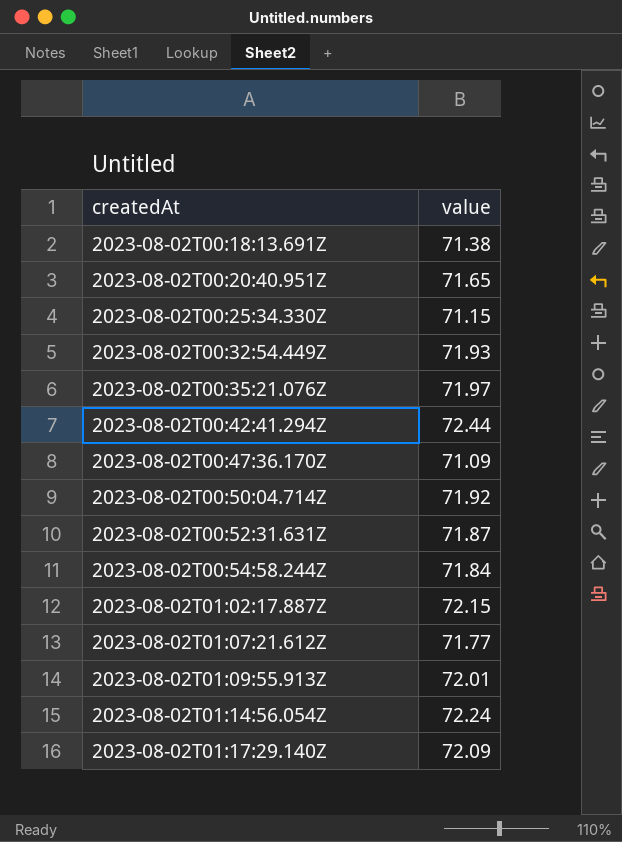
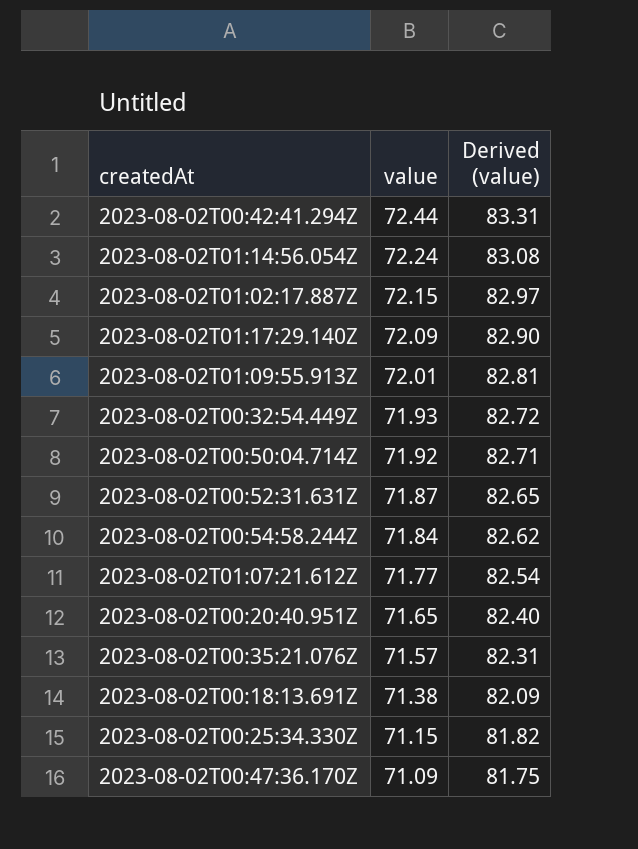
row order: createdAt ascending -> value descending
column Derived (value) | formula: none -> [value] * 1.15
2023-08-02T00:35:21.076Z | value: 71.97 -> 71.57

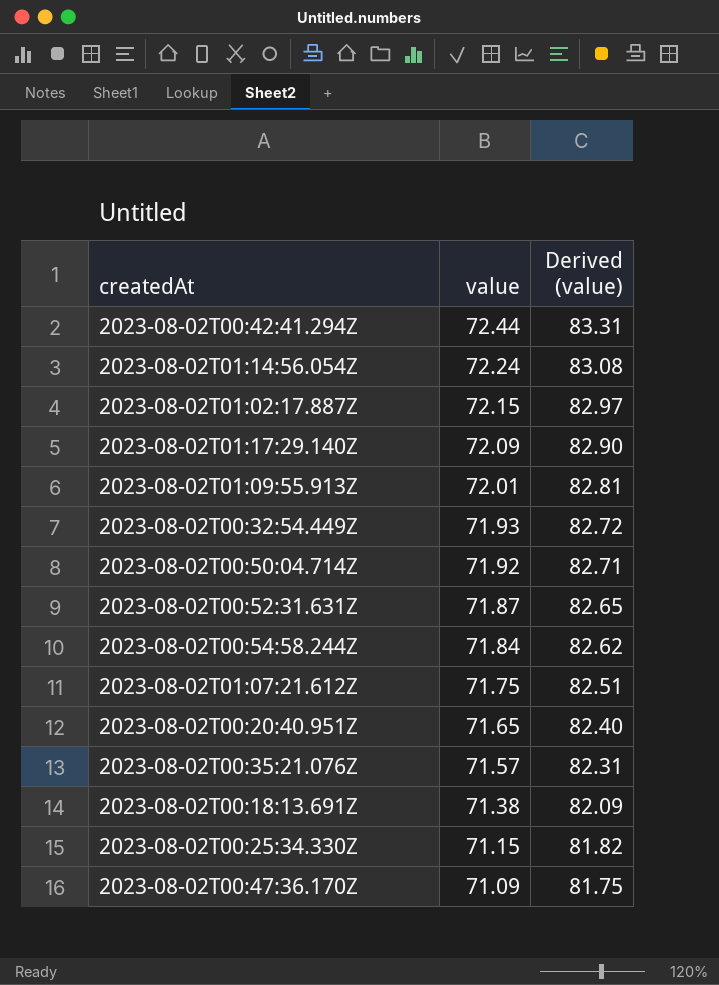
2023-08-02T01:07:21.612Z | value: 71.77 -> 71.75
2023-08-02T01:07:21.612Z | Derived (value): 82.54 -> 82.51

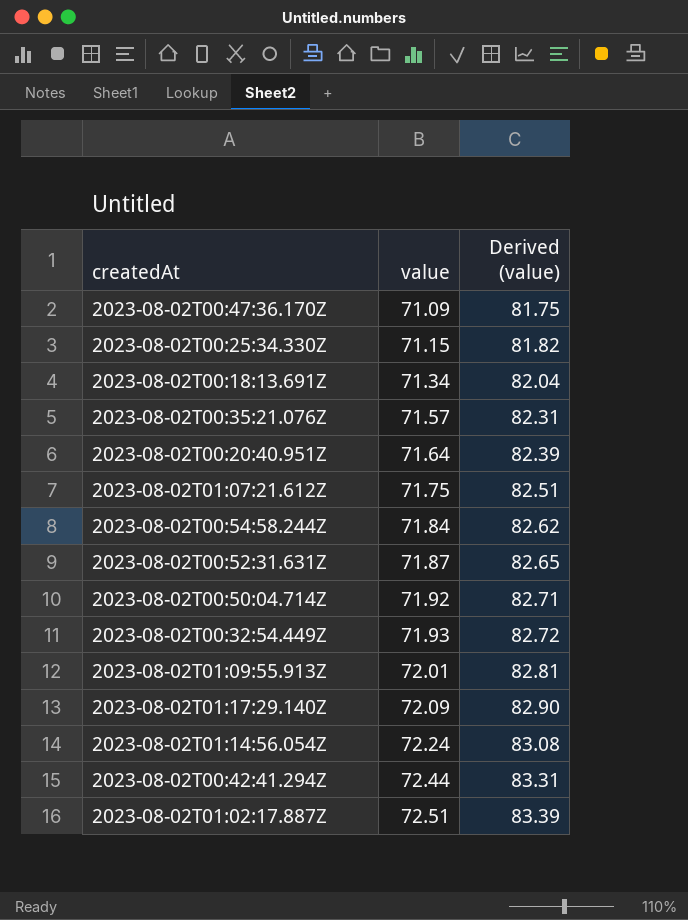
row order: value descending -> value ascending
2023-08-02T00:18:13.691Z | value: 71.38 -> 71.34
2023-08-02T00:18:13.691Z | Derived (value): 82.09 -> 82.04
2023-08-02T00:20:40.951Z | value: 71.65 -> 71.64
2023-08-02T00:20:40.951Z | Derived (value): 82.40 -> 82.39
2023-08-02T01:02:17.887Z | value: 72.15 -> 72.51
2023-08-02T01:02:17.887Z | Derived (value): 82.97 -> 83.39

